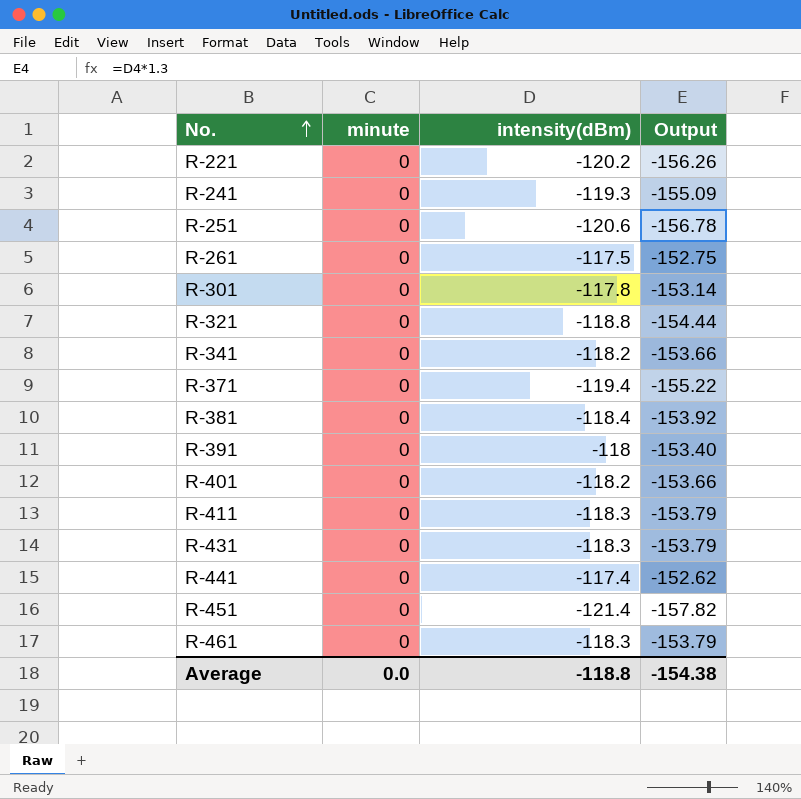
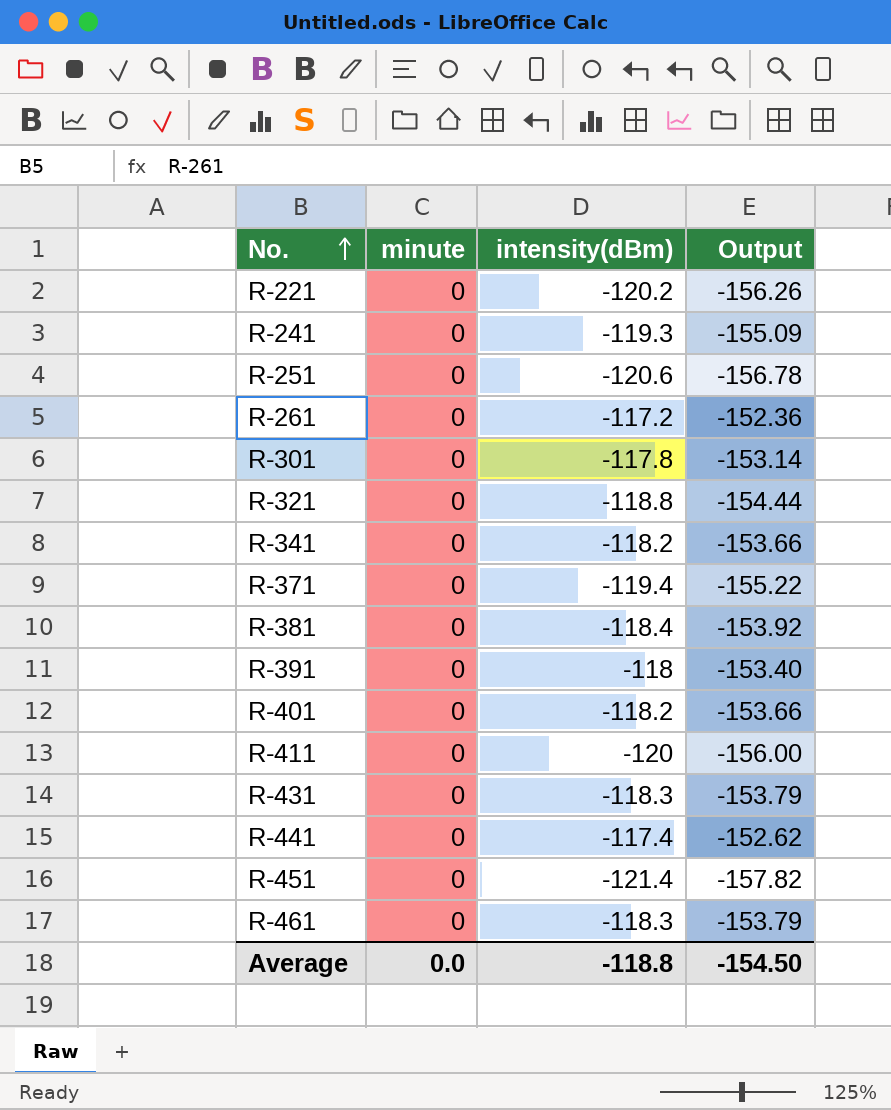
R-261 | intensity(dBm): -117.5 -> -117.2
R-261 | Output: -152.75 -> -152.36
R-411 | intensity(dBm): -118.3 -> -120
R-411 | Output: -153.79 -> -156.00
Average | Output: -154.38 -> -154.50

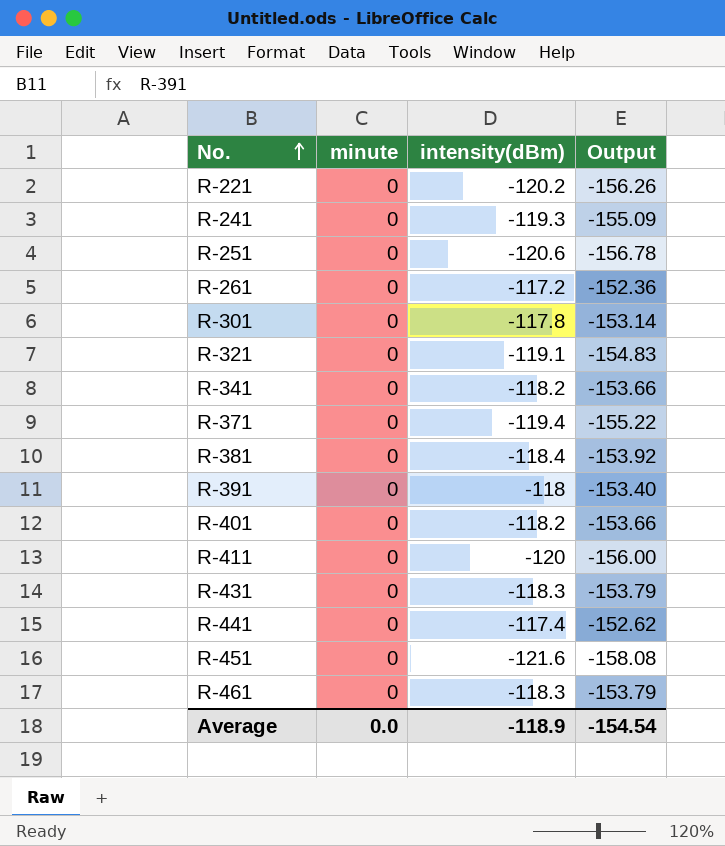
R-321 | intensity(dBm): -118.8 -> -119.1
R-321 | Output: -154.44 -> -154.83
R-451 | intensity(dBm): -121.4 -> -121.6
R-451 | Output: -157.82 -> -158.08
Average | intensity(dBm): -118.8 -> -118.9
Average | Output: -154.50 -> -154.54

